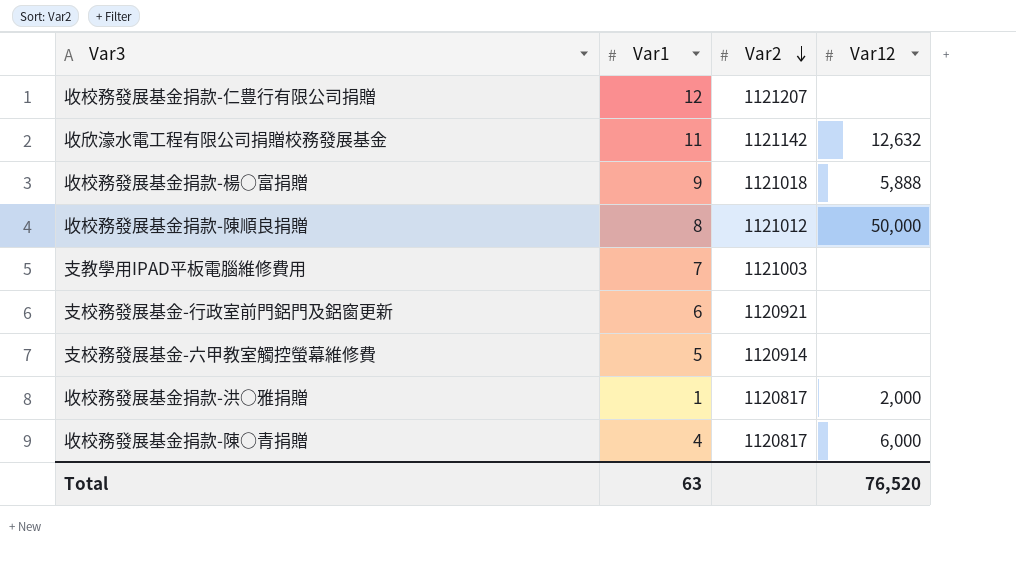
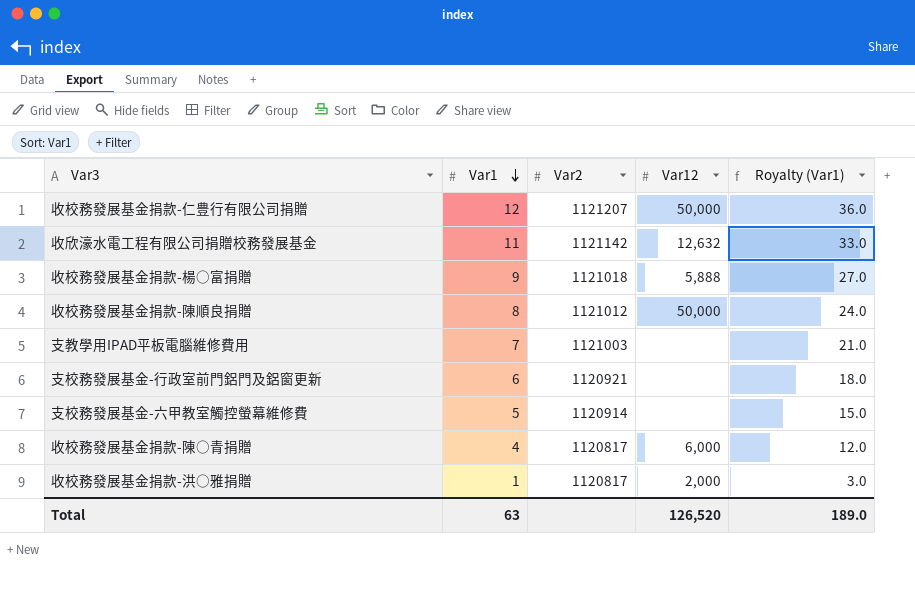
row order: Var2 descending -> Var1 descending
column Royalty (Var1) | formula: none -> [Var1] * 3
收校務發展基金捐款-仁豊行有限公司捐贈 | Var12: none -> 50,000
Total | Var12: 76,520 -> 126,520

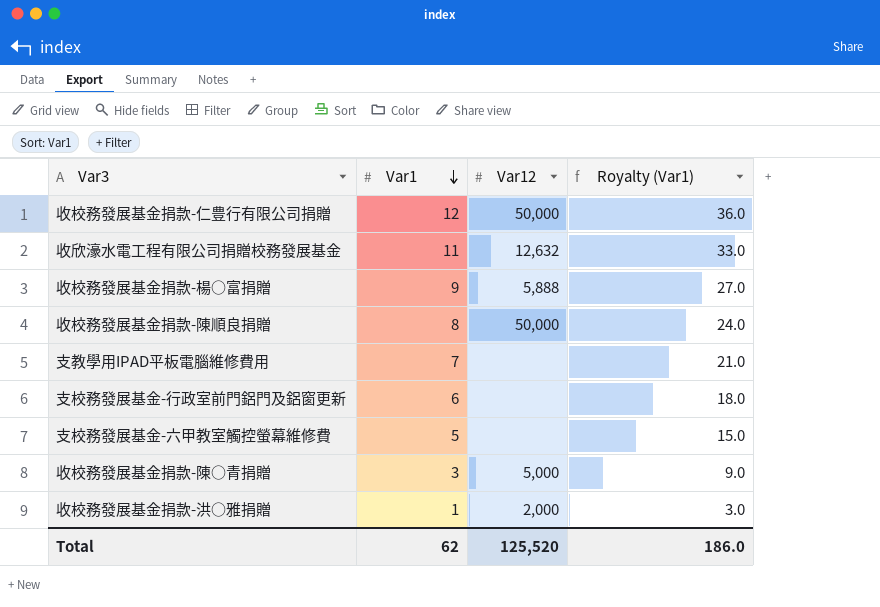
column Var2 | position: 3 -> none
收校務發展基金捐款-陳○青捐贈 | Var1: 4 -> 3
收校務發展基金捐款-陳○青捐贈 | Var12: 6,000 -> 5,000
收校務發展基金捐款-陳○青捐贈 | Royalty (Var1): 12.0 -> 9.0
Total | Var1: 63 -> 62
Total | Var12: 126,520 -> 125,520
Total | Royalty (Var1): 189.0 -> 186.0

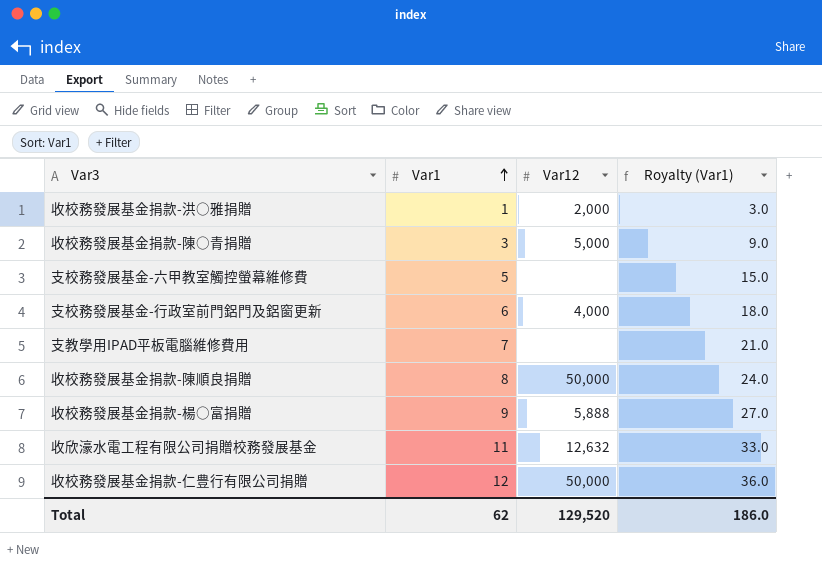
row order: Var1 descending -> Var1 ascending
支校務發展基金-行政室前門鋁門及鋁窗更新 | Var12: none -> 4,000
Total | Var12: 125,520 -> 129,520

